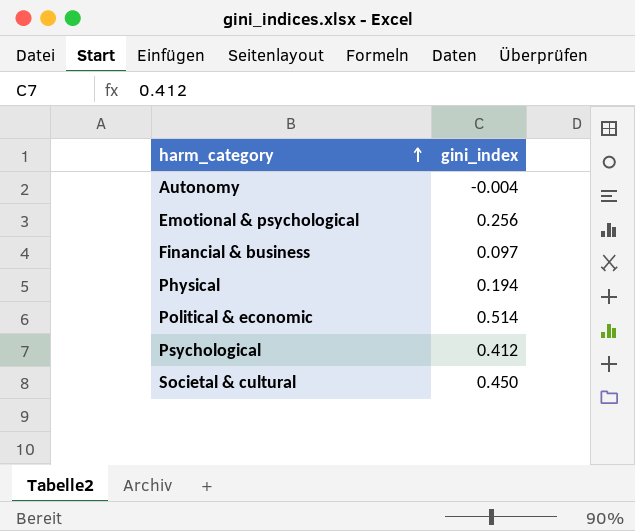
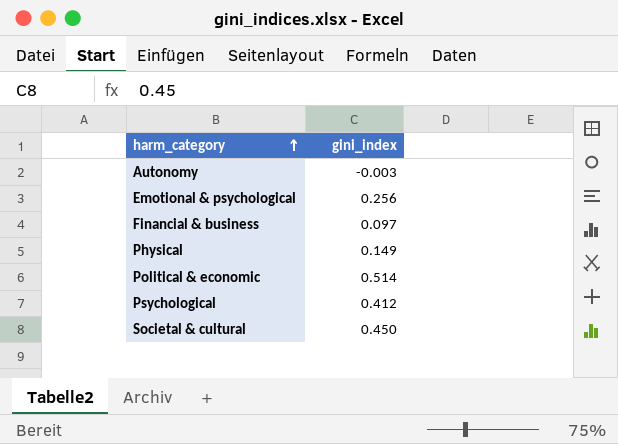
Autonomy | gini_index: -0.004 -> -0.003
Physical | gini_index: 0.194 -> 0.149

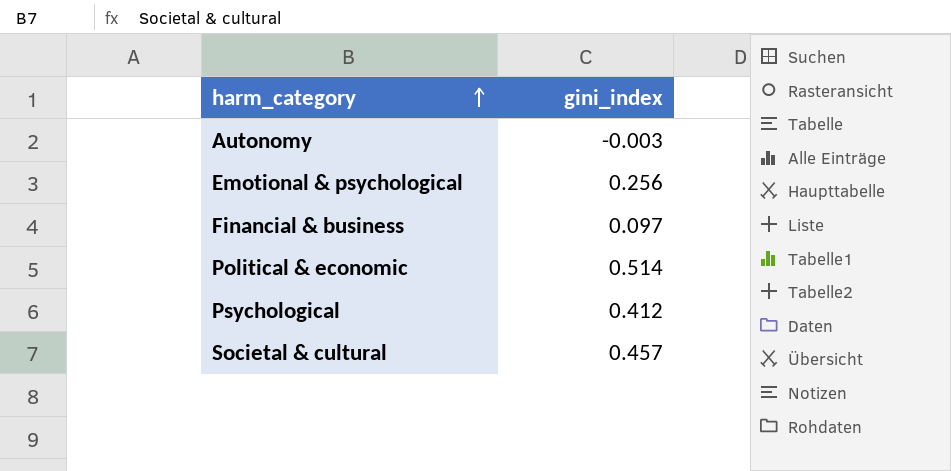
row Physical: 0.149 -> none
Societal & cultural | gini_index: 0.450 -> 0.457

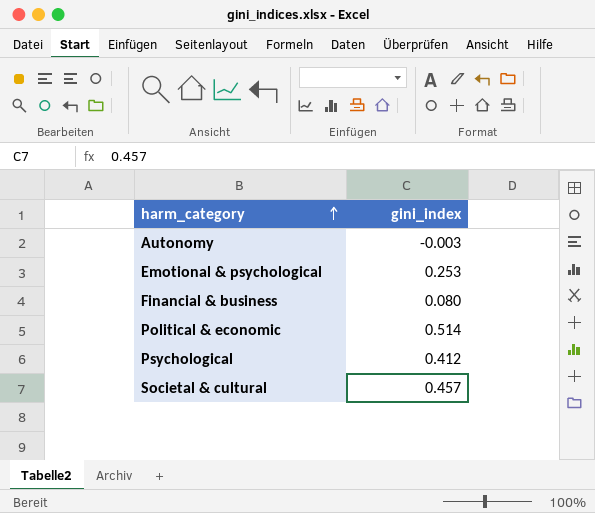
Emotional & psychological | gini_index: 0.256 -> 0.253
Financial & business | gini_index: 0.097 -> 0.080

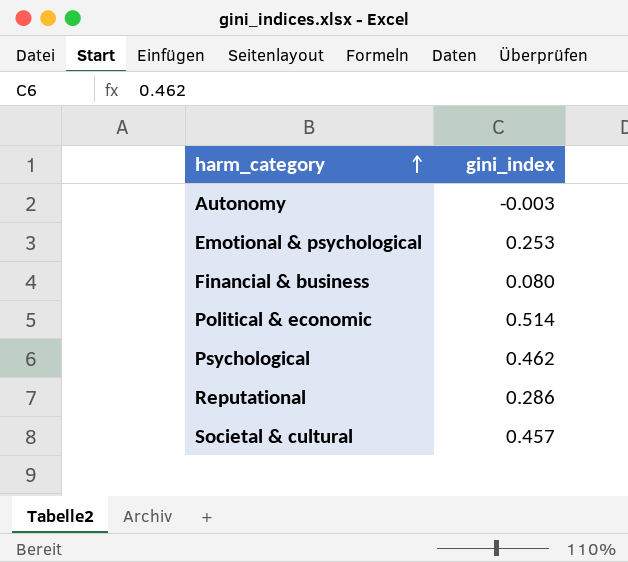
Psychological | gini_index: 0.412 -> 0.462
row Reputational: none -> 0.286

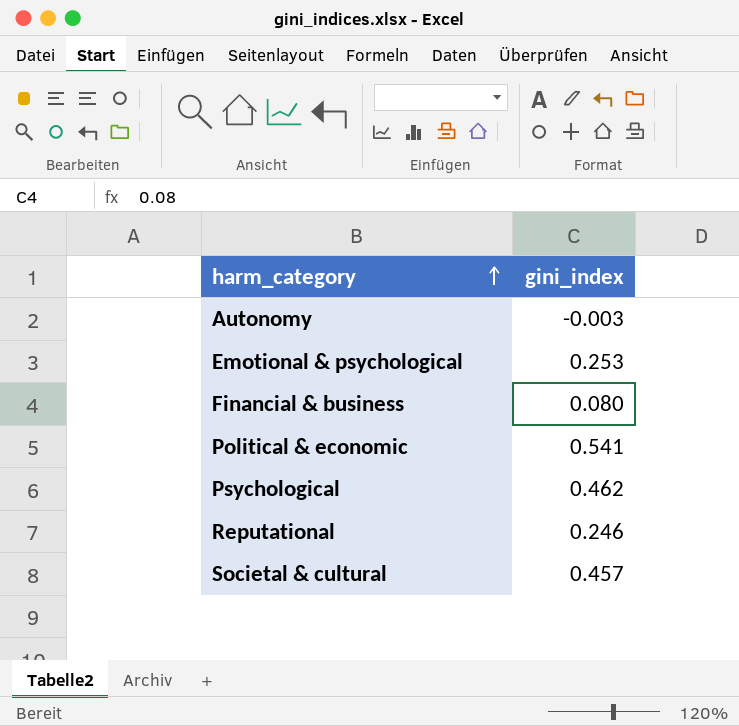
Political & economic | gini_index: 0.514 -> 0.541
Reputational | gini_index: 0.286 -> 0.246

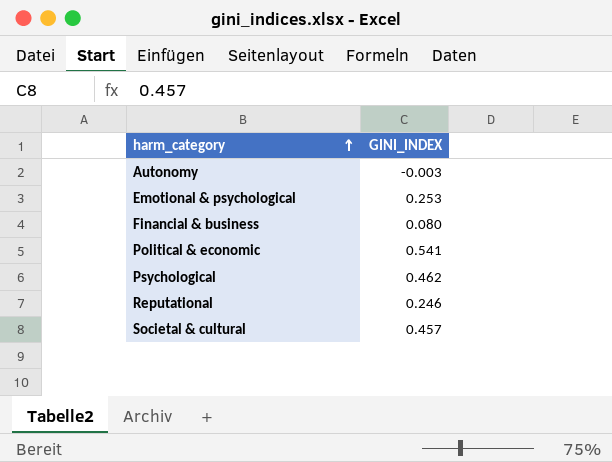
column name: gini_index -> GINI_INDEX

